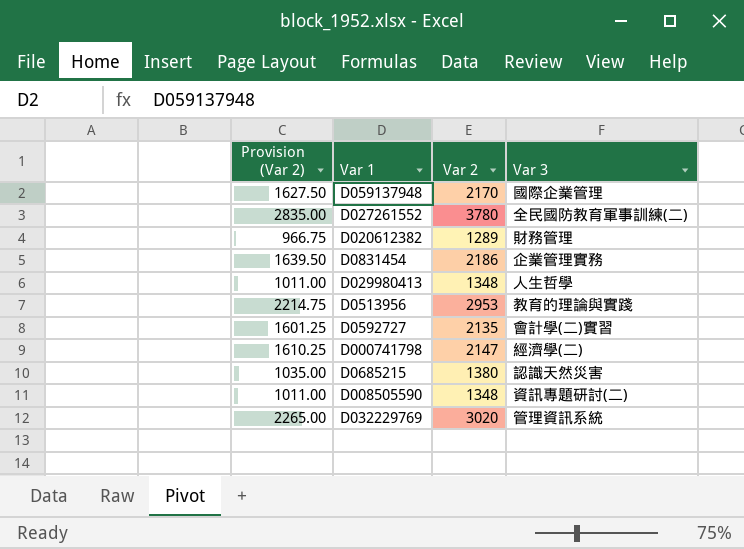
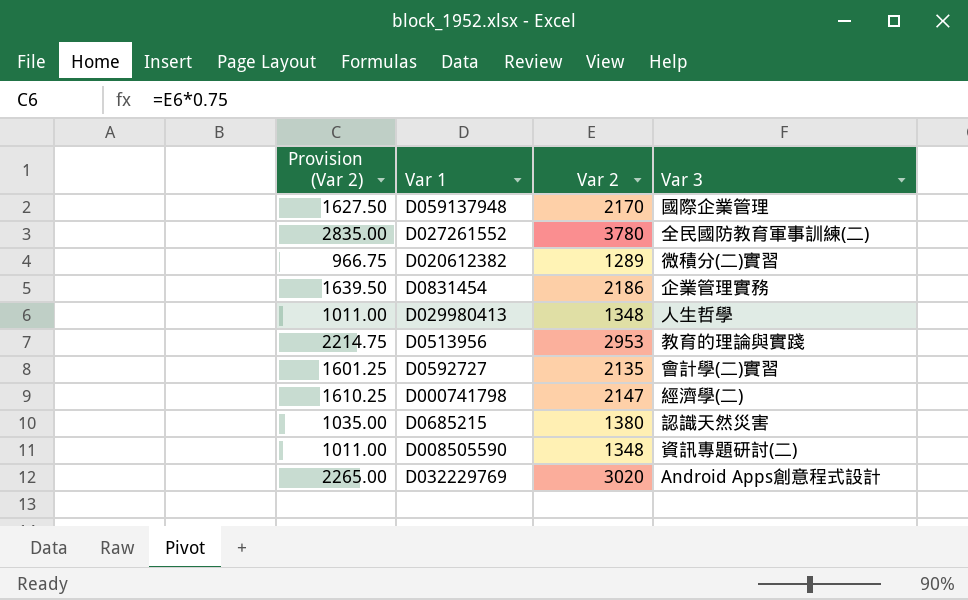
D020612382 | Var 3: 財務管理 -> 微積分(二)實習
D032229769 | Var 3: 管理資訊系統 -> Android Apps創意程式設計

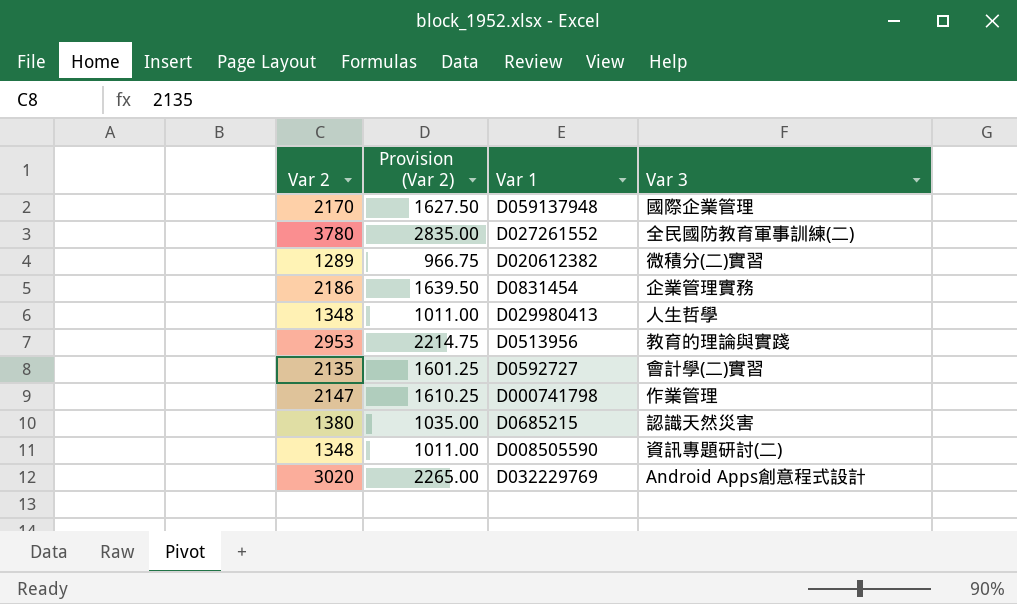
column Var 2 | position: 3 -> 1
D000741798 | Var 3: 經濟學(二) -> 作業管理

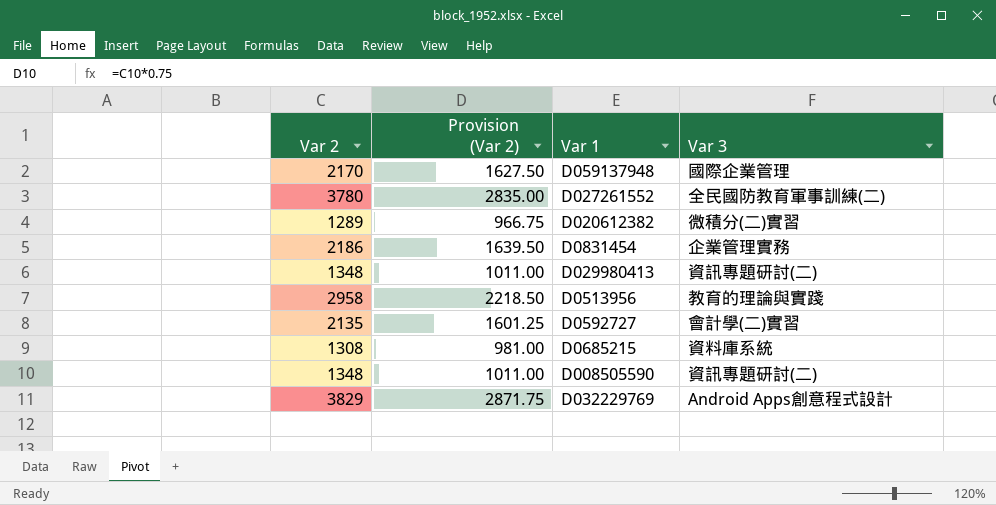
row D000741798: 2147 | 1610.25 | 作業管理 -> none
D029980413 | Var 3: 人生哲學 -> 資訊專題研討(二)
D0513956 | Var 2: 2953 -> 2958
D0513956 | Provision (Var 2): 2214.75 -> 2218.50
D0685215 | Var 2: 1380 -> 1308
D0685215 | Provision (Var 2): 1035.00 -> 981.00
D0685215 | Var 3: 認識天然災害 -> 資料庫系統
D032229769 | Var 2: 3020 -> 3829
D032229769 | Provision (Var 2): 2265.00 -> 2871.75

